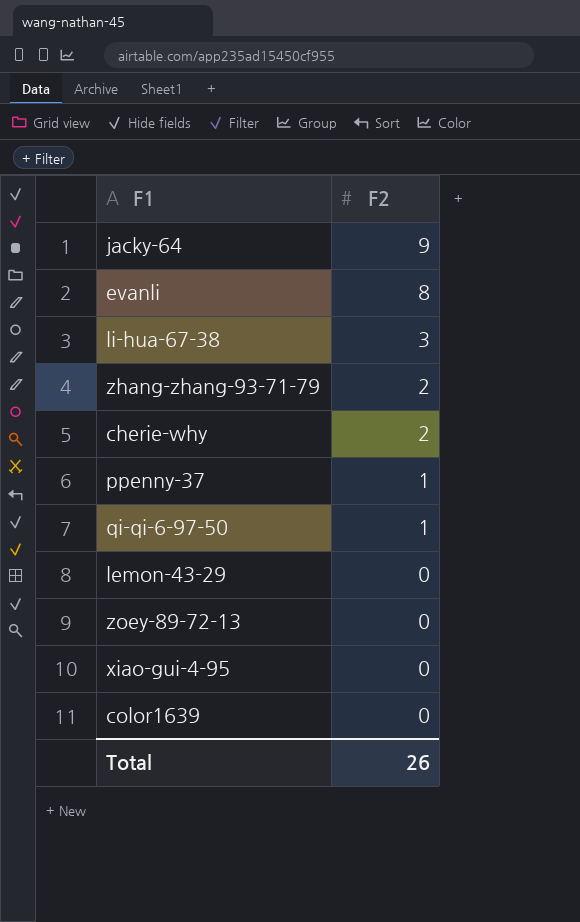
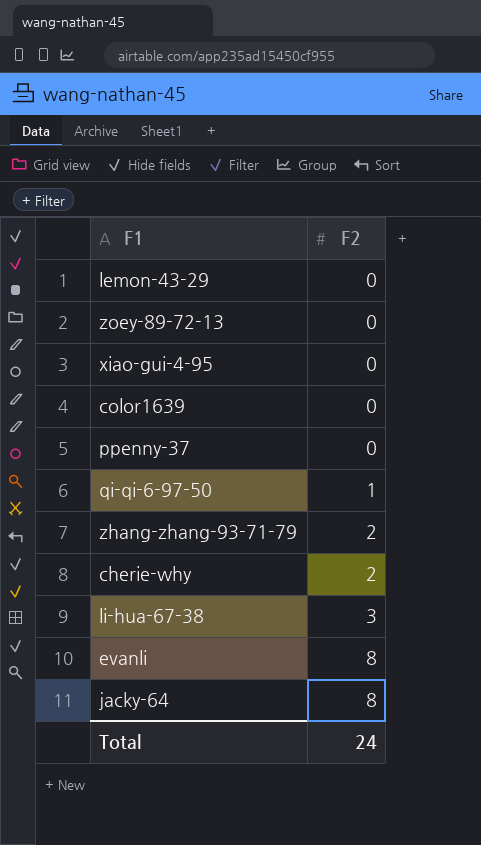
row order: F2 descending -> F2 ascending
ppenny-37 | F2: 1 -> 0
jacky-64 | F2: 9 -> 8
Total | F2: 26 -> 24

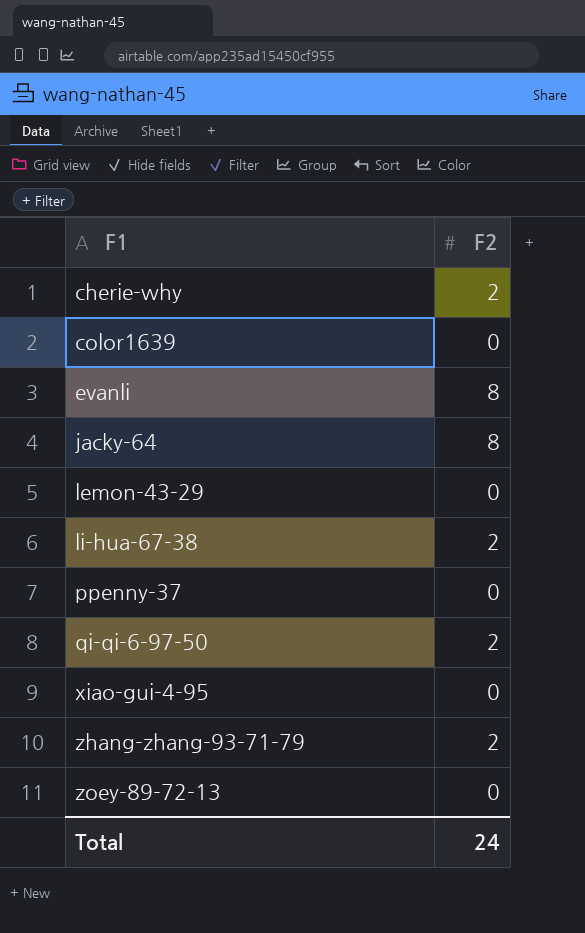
row order: F2 ascending -> F1 ascending
li-hua-67-38 | F2: 3 -> 2
qi-qi-6-97-50 | F2: 1 -> 2

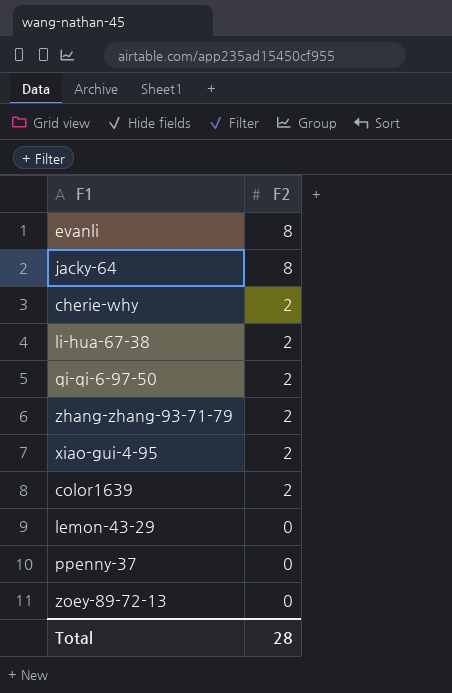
row order: F1 ascending -> F2 descending
xiao-gui-4-95 | F2: 0 -> 2
color1639 | F2: 0 -> 2
Total | F2: 24 -> 28

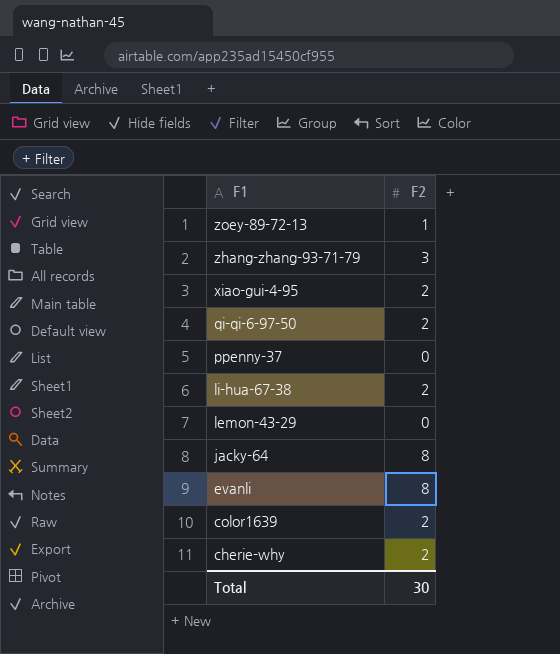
row order: F2 descending -> F1 descending
zoey-89-72-13 | F2: 0 -> 1
zhang-zhang-93-71-79 | F2: 2 -> 3
Total | F2: 28 -> 30

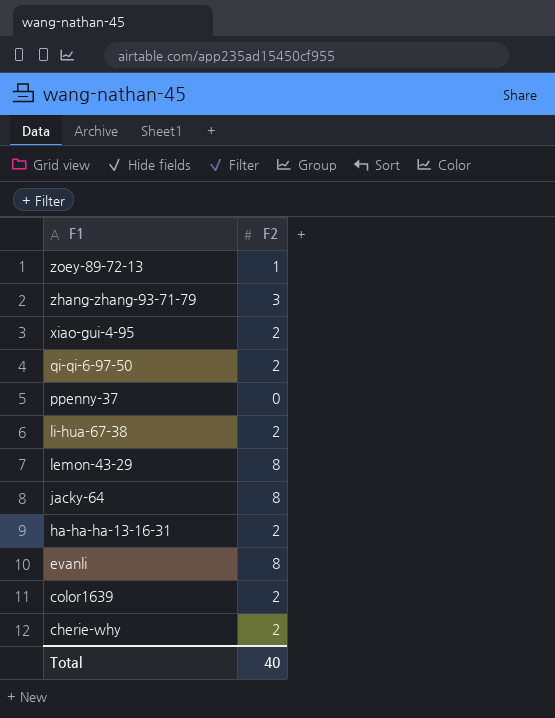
lemon-43-29 | F2: 0 -> 8
row ha-ha-ha-13-16-31: none -> 2
Total | F2: 30 -> 40

